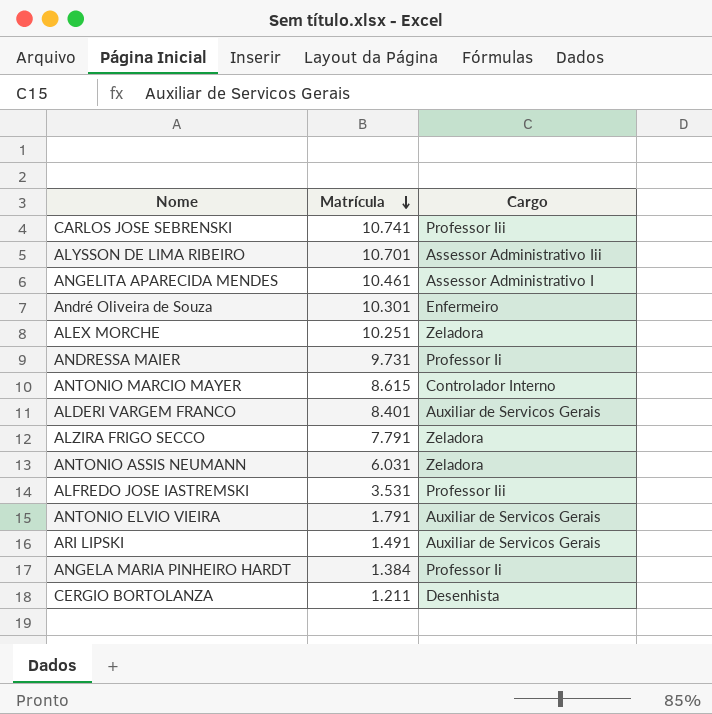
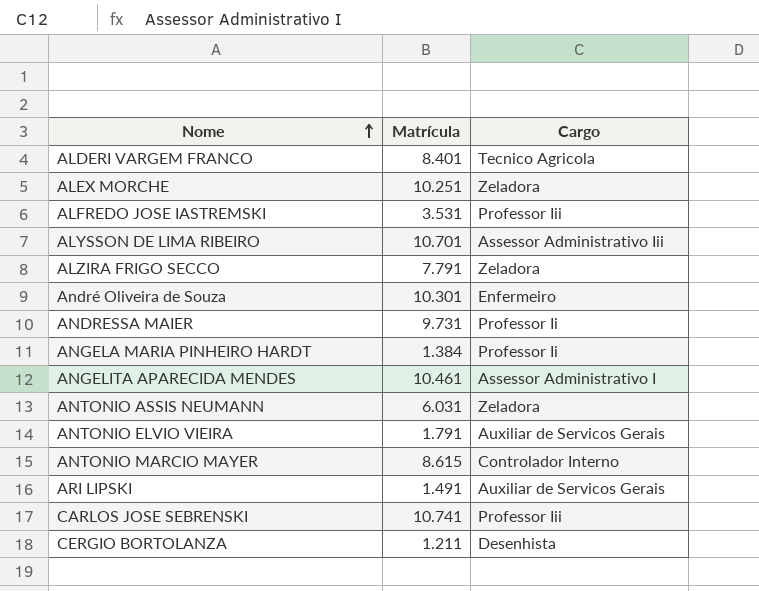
row order: Matrícula descending -> Nome ascending
ALDERI VARGEM FRANCO | Cargo: Auxiliar de Servicos Gerais -> Tecnico Agricola

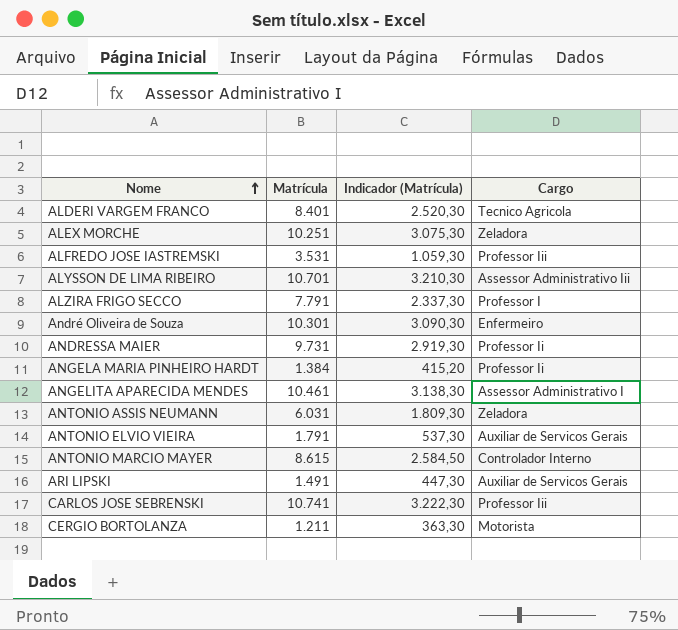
column Indicador (Matrícula) | formula: none -> [Matrícula] * 0,3
ALZIRA FRIGO SECCO | Cargo: Zeladora -> Professor I
CERGIO BORTOLANZA | Cargo: Desenhista -> Motorista

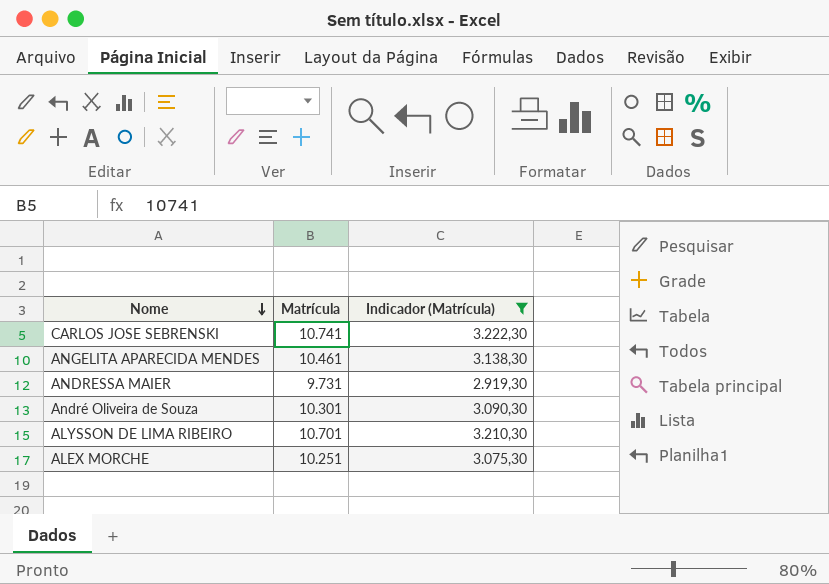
filter: none -> Indicador (Matrícula) >= 2.919,30
row order: Nome ascending -> Nome descending
column Cargo | position: 4 -> none

